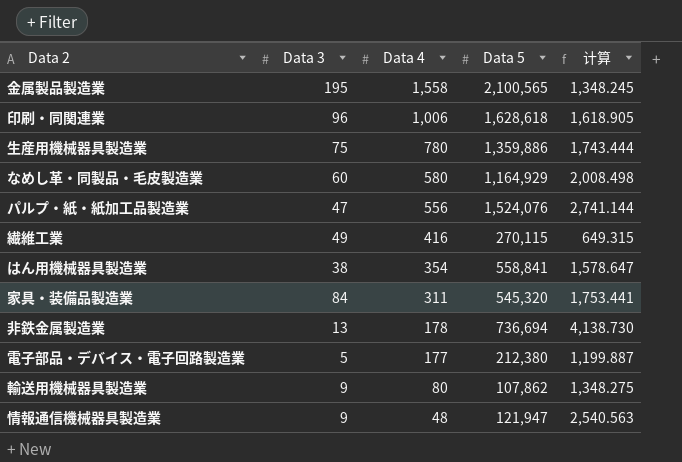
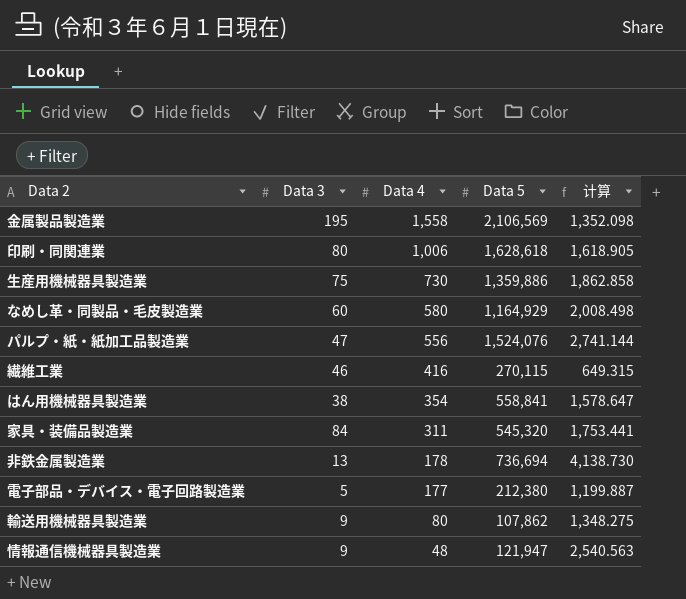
金属製品製造業 | Data 5: 2,100,565 -> 2,106,569
金属製品製造業 | 计算: 1,348.245 -> 1,352.098
印刷・同関連業 | Data 3: 96 -> 80
生産用機械器具製造業 | Data 4: 780 -> 730
生産用機械器具製造業 | 计算: 1,743.444 -> 1,862.858
繊維工業 | Data 3: 49 -> 46

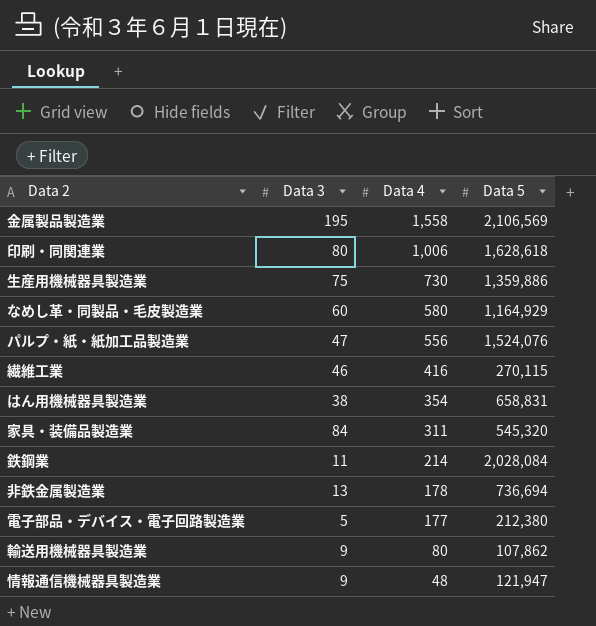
column 计算 | formula: [Data 5] / [Data 4] -> none
はん用機械器具製造業 | Data 5: 558,841 -> 658,831
row 鉄鋼業: none -> 11 | 214 | 2,028,084

